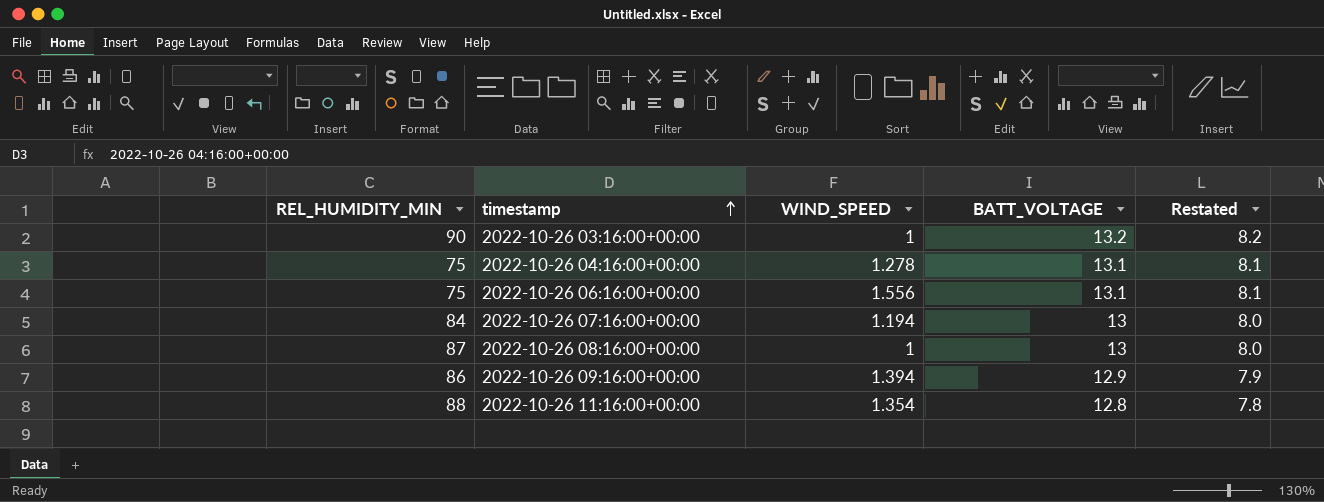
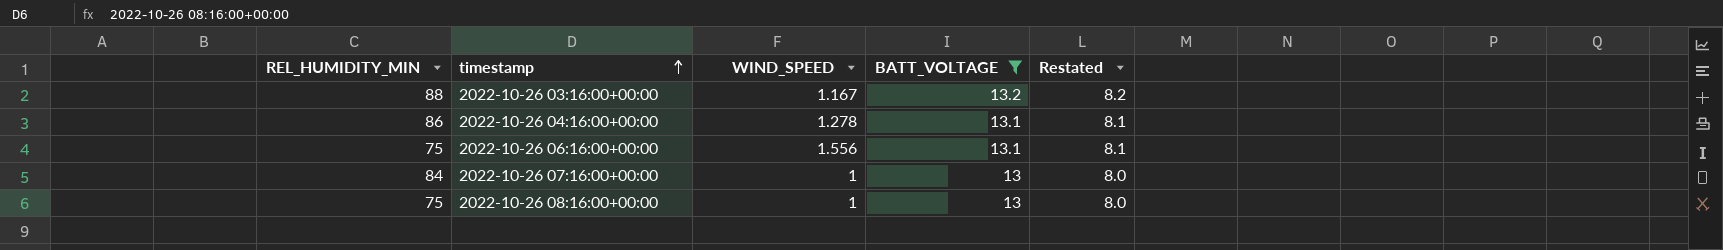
filter: none -> BATT_VOLTAGE >= 13
2022-10-26 03:16:00+00:00 | REL_HUMIDITY_MIN: 90 -> 88
2022-10-26 03:16:00+00:00 | WIND_SPEED: 1 -> 1.167
2022-10-26 04:16:00+00:00 | REL_HUMIDITY_MIN: 75 -> 86
2022-10-26 07:16:00+00:00 | WIND_SPEED: 1.194 -> 1
2022-10-26 08:16:00+00:00 | REL_HUMIDITY_MIN: 87 -> 75

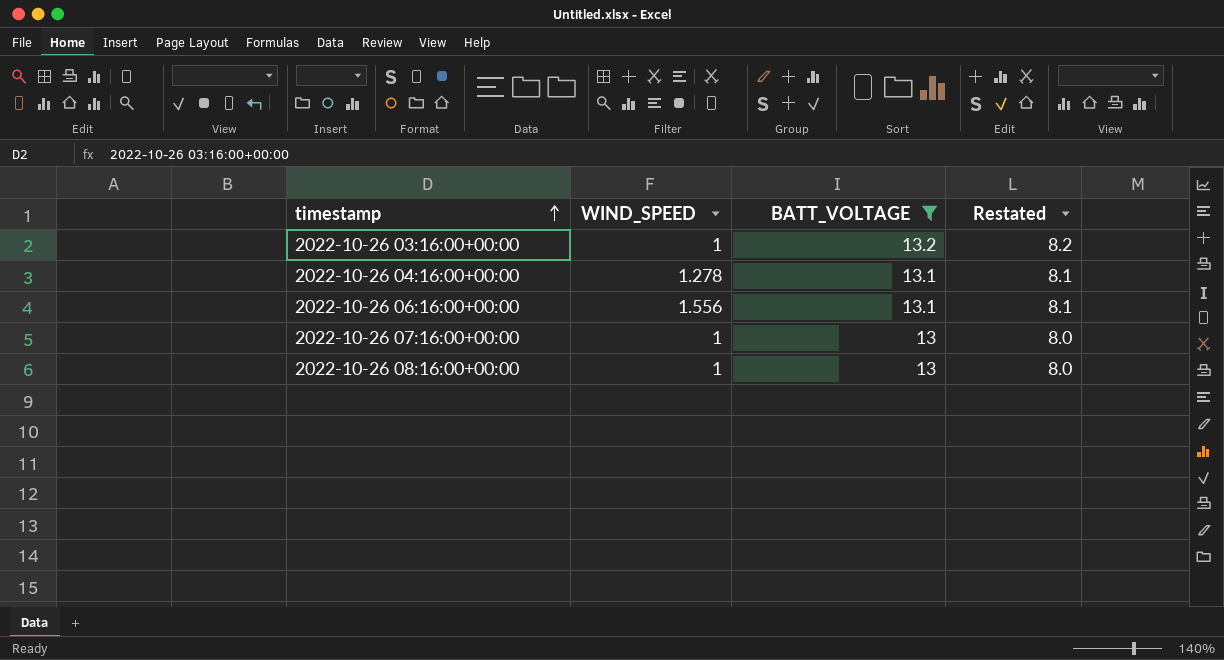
column REL_HUMIDITY_MIN | position: 1 -> none
2022-10-26 03:16:00+00:00 | WIND_SPEED: 1.167 -> 1

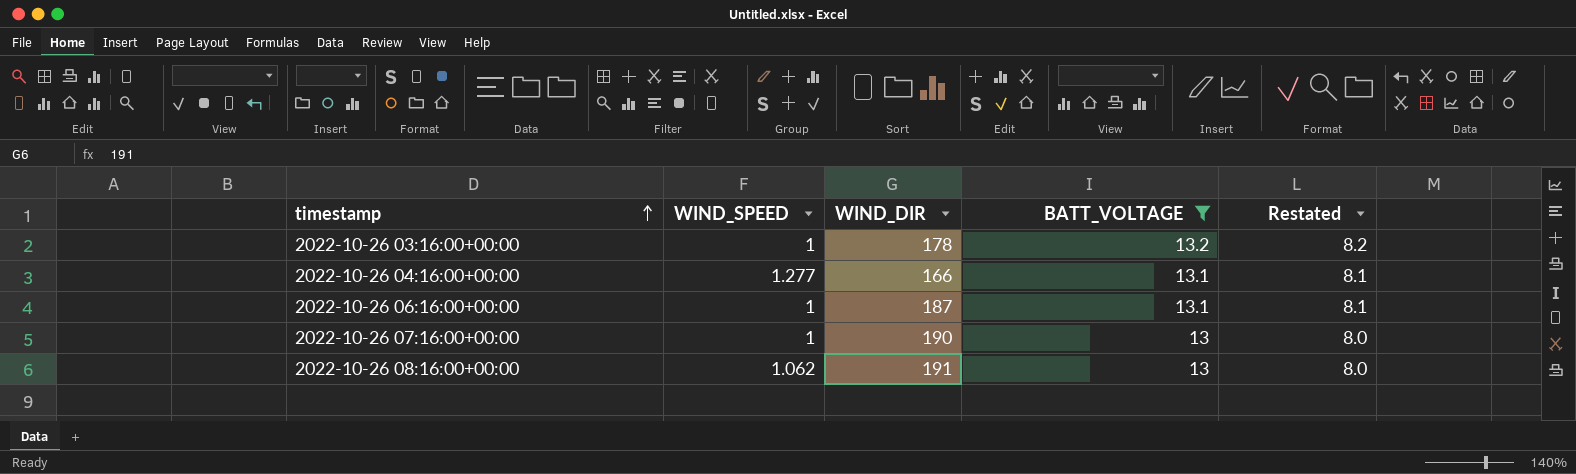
column WIND_DIR | position: none -> 3
2022-10-26 04:16:00+00:00 | WIND_SPEED: 1.278 -> 1.277
2022-10-26 06:16:00+00:00 | WIND_SPEED: 1.556 -> 1
2022-10-26 08:16:00+00:00 | WIND_SPEED: 1 -> 1.062

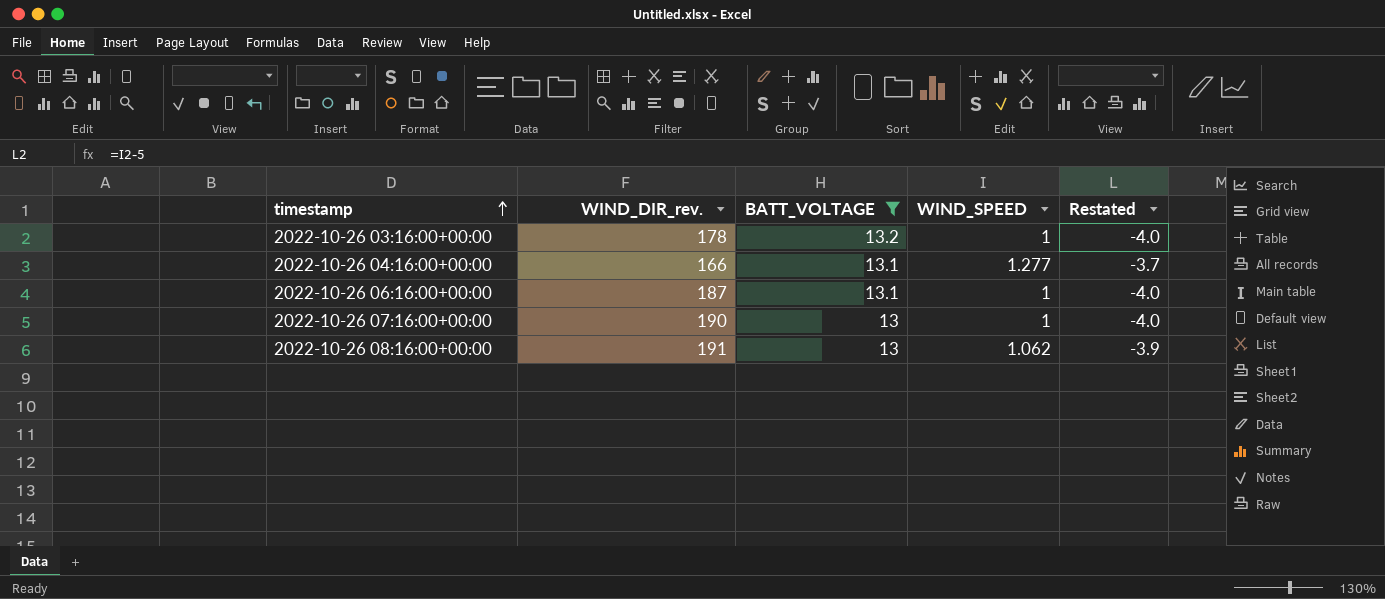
column name: WIND_DIR -> WIND_DIR_rev.
column WIND_SPEED | position: 2 -> 4
column Restated | formula: [BATT_VOLTAGE] - 5 -> [WIND_SPEED] - 5

